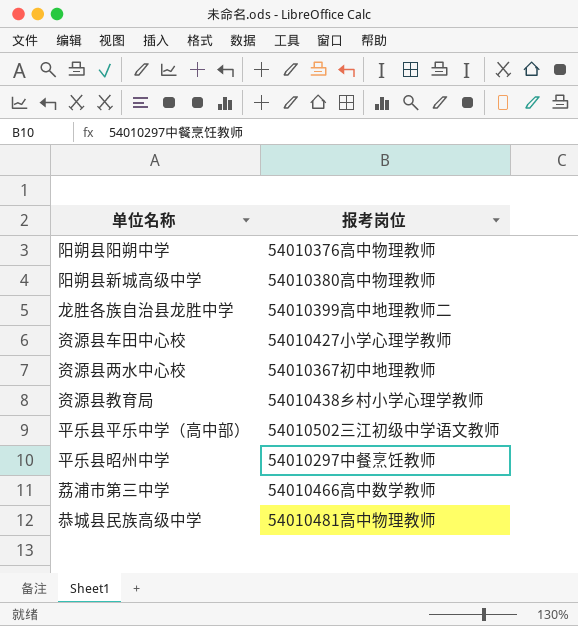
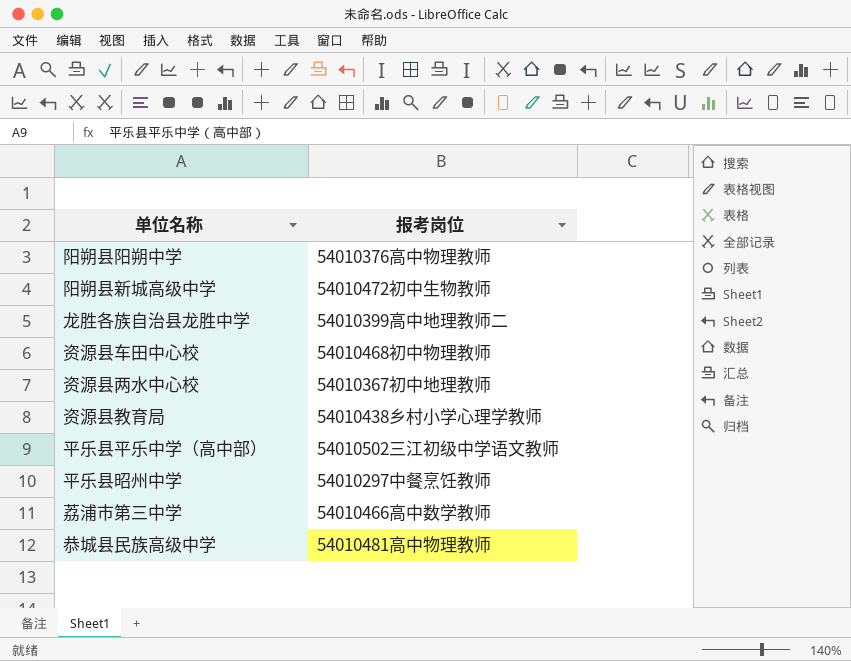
阳朔县新城高级中学 | 报考岗位: 54010380高中物理教师 -> 54010472初中生物教师
资源县车田中心校 | 报考岗位: 54010427小学心理学教师 -> 54010468初中物理教师

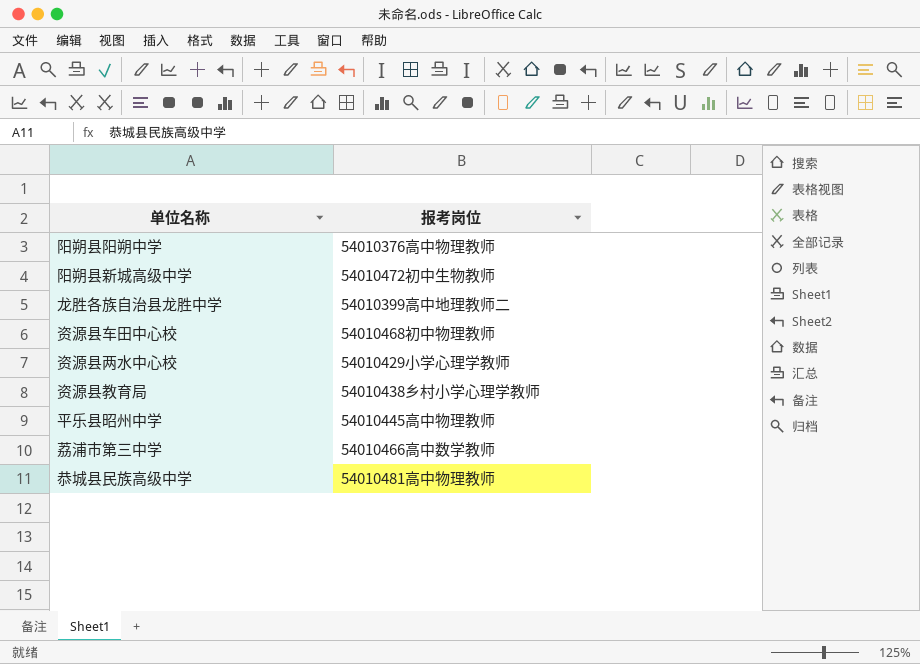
row 平乐县平乐中学（高中部）: 54010502三江初级中学语文教师 -> none
资源县两水中心校 | 报考岗位: 54010367初中地理教师 -> 54010429小学心理学教师
平乐县昭州中学 | 报考岗位: 54010297中餐烹饪教师 -> 54010445高中物理教师

